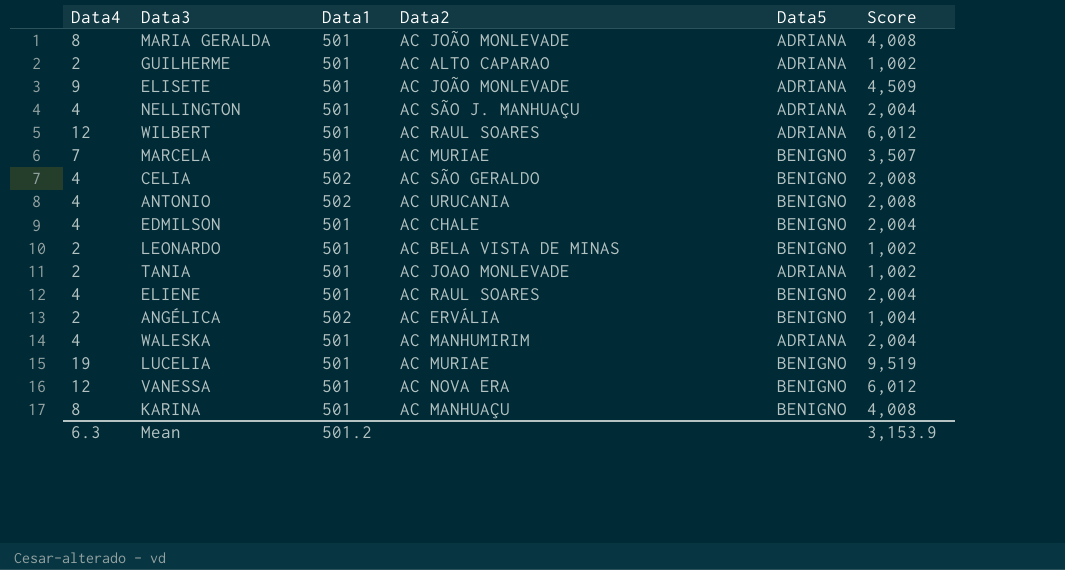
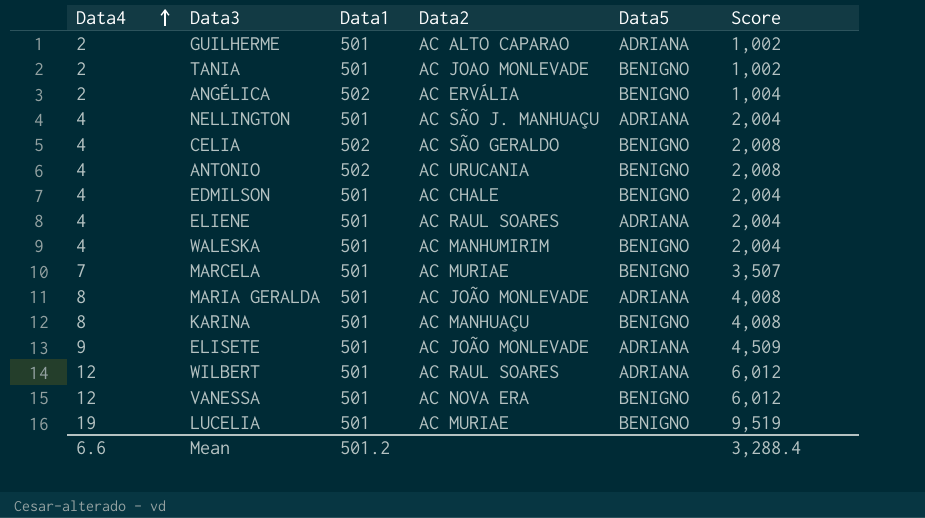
row order: none -> Data4 ascending
row LEONARDO: 2 | 501 | AC BELA VISTA DE MINAS | BENIGNO | 1,002 -> none
TANIA | Data5: ADRIANA -> BENIGNO
ELIENE | Data5: BENIGNO -> ADRIANA
WALESKA | Data5: ADRIANA -> BENIGNO
Mean | Data4: 6.3 -> 6.6
Mean | Score: 3,153.9 -> 3,288.4

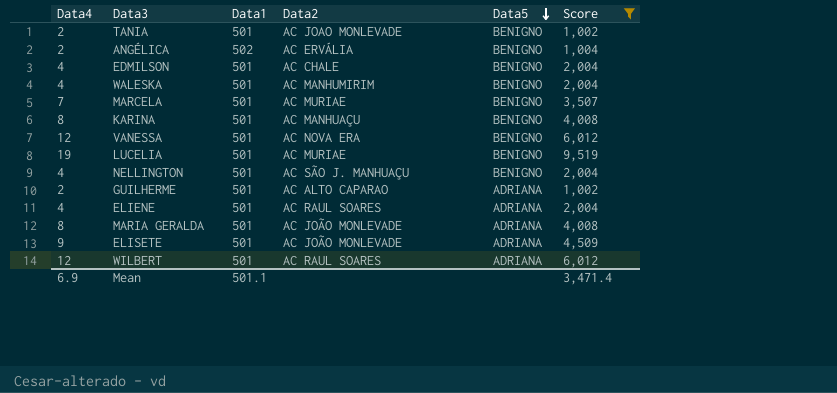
filter: none -> Score != 2,008
row order: Data4 ascending -> Data5 descending
NELLINGTON | Data5: ADRIANA -> BENIGNO
Mean | Data4: 6.6 -> 6.9
Mean | Data1: 501.2 -> 501.1
Mean | Score: 3,288.4 -> 3,471.4

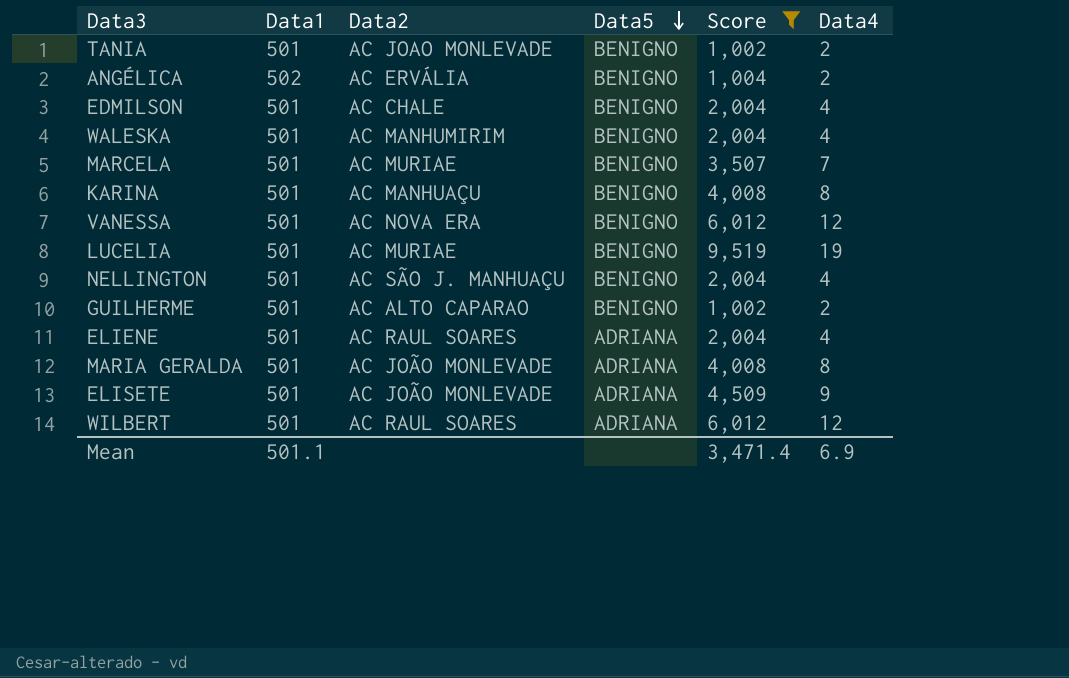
column Data4 | position: 1 -> 6
GUILHERME | Data5: ADRIANA -> BENIGNO

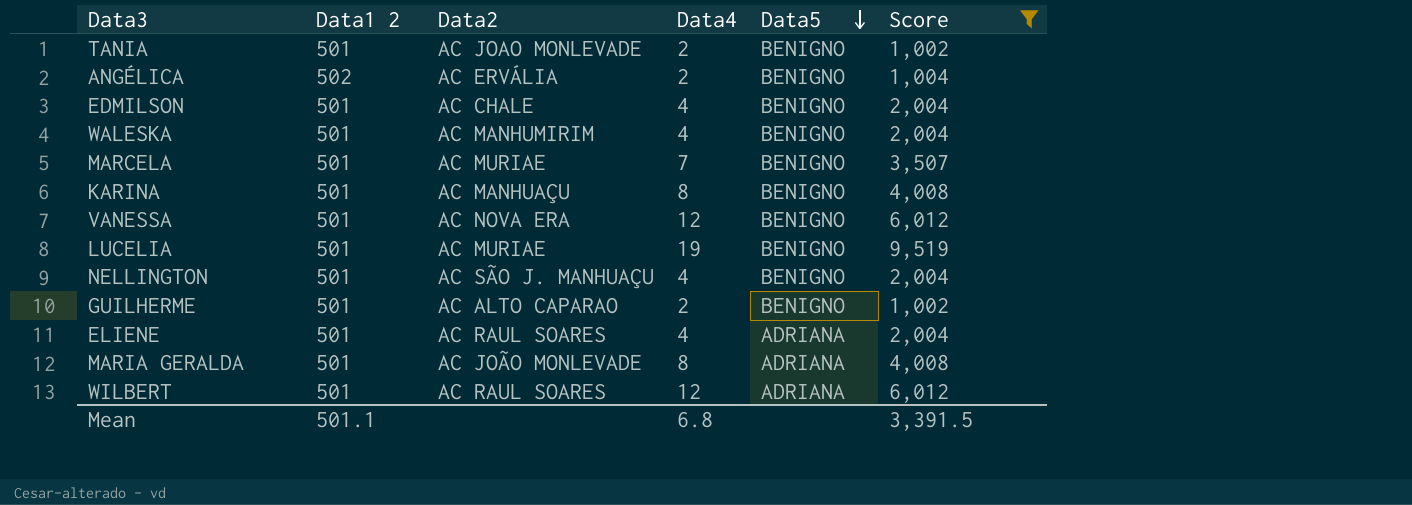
column name: Data1 -> Data1 2
column Data4 | position: 6 -> 4
row ELISETE: 501 | AC JOÃO MONLEVADE | ADRIANA | 4,509 | 9 -> none
Mean | Data4: 6.9 -> 6.8
Mean | Score: 3,471.4 -> 3,391.5

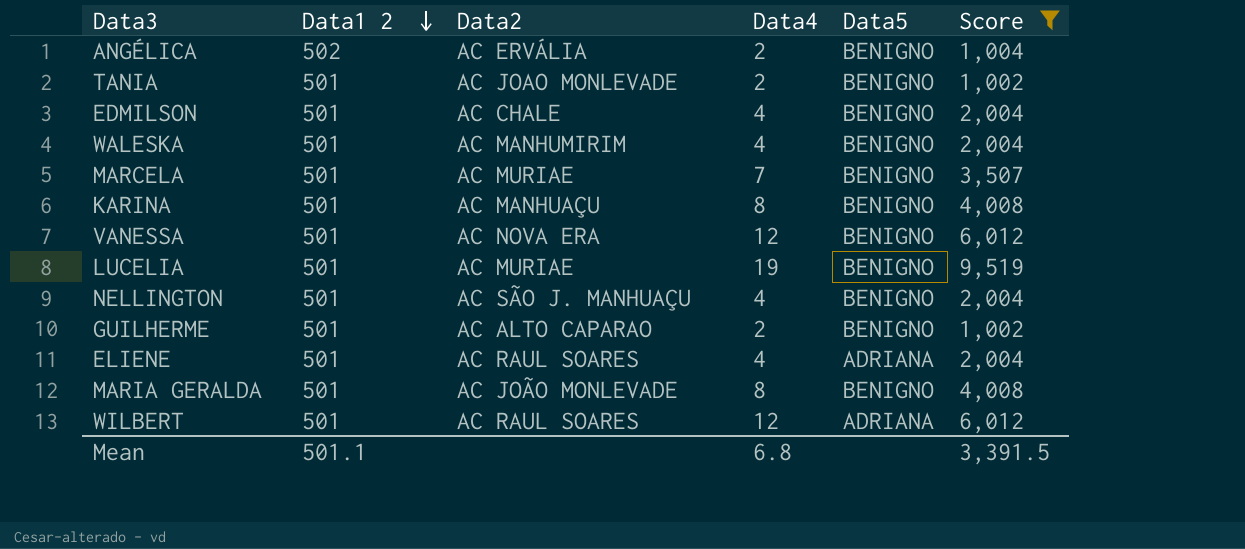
row order: Data5 descending -> Data1 2 descending
MARIA GERALDA | Data5: ADRIANA -> BENIGNO

